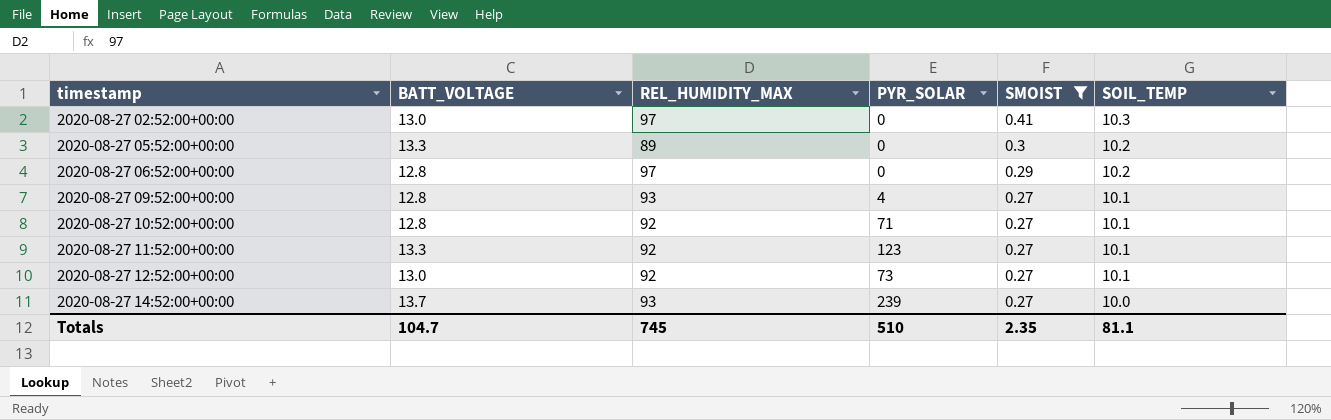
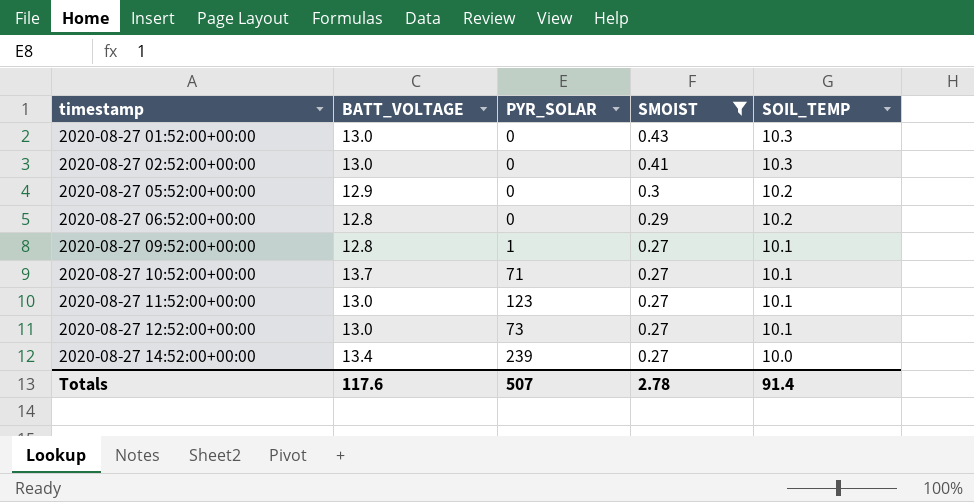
column REL_HUMIDITY_MAX | position: 3 -> none
row 2020-08-27 01:52:00+00:00: none -> 13.0 | 0 | 0.43 | 10.3
2020-08-27 05:52:00+00:00 | BATT_VOLTAGE: 13.3 -> 12.9
2020-08-27 09:52:00+00:00 | PYR_SOLAR: 4 -> 1
2020-08-27 10:52:00+00:00 | BATT_VOLTAGE: 12.8 -> 13.7
2020-08-27 11:52:00+00:00 | BATT_VOLTAGE: 13.3 -> 13.0
2020-08-27 14:52:00+00:00 | BATT_VOLTAGE: 13.7 -> 13.4
Totals | BATT_VOLTAGE: 104.7 -> 117.6
Totals | PYR_SOLAR: 510 -> 507
Totals | SMOIST: 2.35 -> 2.78
Totals | SOIL_TEMP: 81.1 -> 91.4

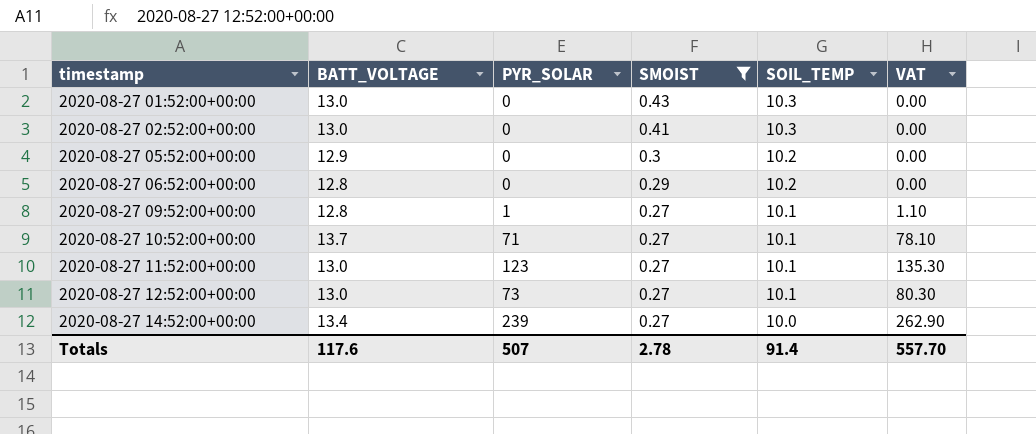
column VAT | formula: none -> [PYR_SOLAR] * 1.1

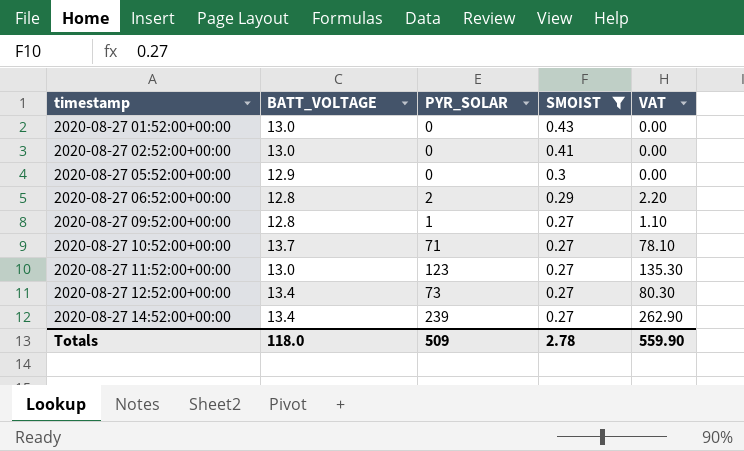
column SOIL_TEMP | position: 5 -> none
2020-08-27 06:52:00+00:00 | PYR_SOLAR: 0 -> 2
2020-08-27 06:52:00+00:00 | VAT: 0.00 -> 2.20
2020-08-27 12:52:00+00:00 | BATT_VOLTAGE: 13.0 -> 13.4
Totals | BATT_VOLTAGE: 117.6 -> 118.0
Totals | PYR_SOLAR: 507 -> 509
Totals | VAT: 557.70 -> 559.90

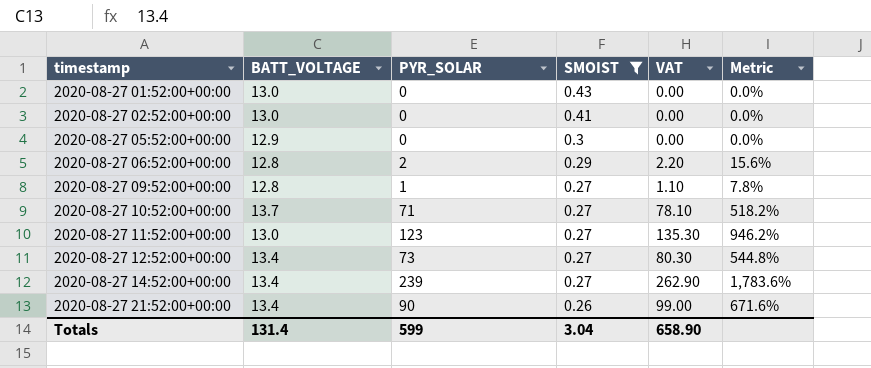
column Metric | formula: none -> [PYR_SOLAR] / [BATT_VOLTAGE]
row 2020-08-27 21:52:00+00:00: none -> 13.4 | 90 | 0.26 | 99.00 | 671.6%
Totals | BATT_VOLTAGE: 118.0 -> 131.4
Totals | PYR_SOLAR: 509 -> 599
Totals | SMOIST: 2.78 -> 3.04
Totals | VAT: 559.90 -> 658.90

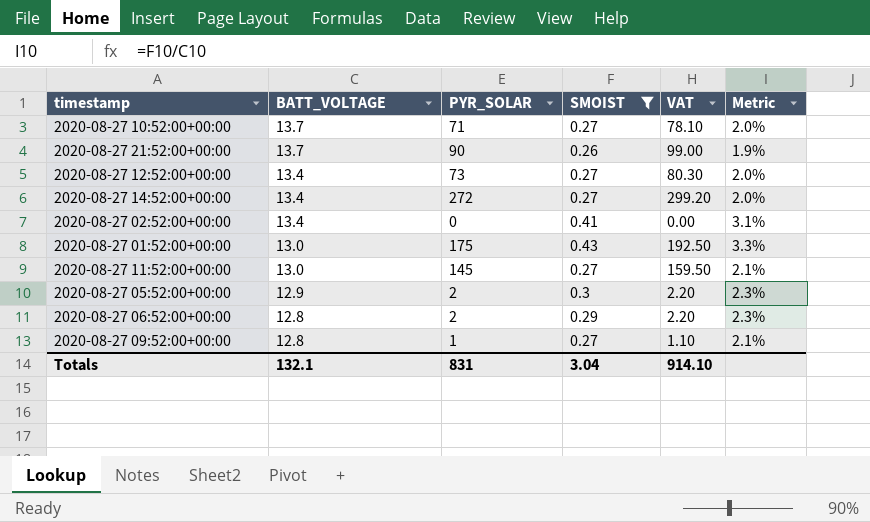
row order: timestamp ascending -> BATT_VOLTAGE descending
column Metric | formula: [PYR_SOLAR] / [BATT_VOLTAGE] -> [SMOIST] / [BATT_VOLTAGE]
2020-08-27 21:52:00+00:00 | BATT_VOLTAGE: 13.4 -> 13.7
2020-08-27 14:52:00+00:00 | PYR_SOLAR: 239 -> 272
2020-08-27 14:52:00+00:00 | VAT: 262.90 -> 299.20
2020-08-27 02:52:00+00:00 | BATT_VOLTAGE: 13.0 -> 13.4
2020-08-27 01:52:00+00:00 | PYR_SOLAR: 0 -> 175
2020-08-27 01:52:00+00:00 | VAT: 0.00 -> 192.50
2020-08-27 11:52:00+00:00 | PYR_SOLAR: 123 -> 145
2020-08-27 11:52:00+00:00 | VAT: 135.30 -> 159.50
2020-08-27 05:52:00+00:00 | PYR_SOLAR: 0 -> 2
2020-08-27 05:52:00+00:00 | VAT: 0.00 -> 2.20
Totals | BATT_VOLTAGE: 131.4 -> 132.1
Totals | PYR_SOLAR: 599 -> 831
Totals | VAT: 658.90 -> 914.10

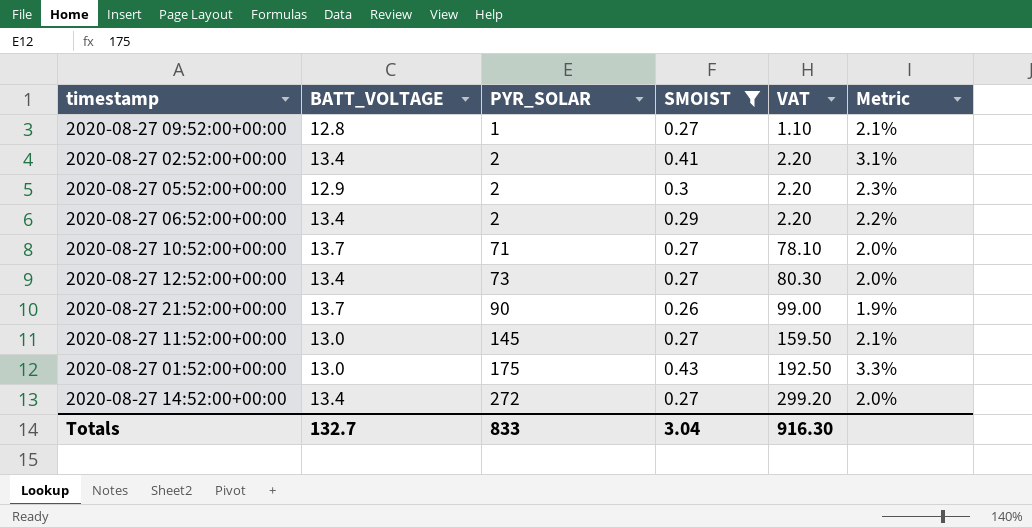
row order: BATT_VOLTAGE descending -> PYR_SOLAR ascending
2020-08-27 02:52:00+00:00 | PYR_SOLAR: 0 -> 2
2020-08-27 02:52:00+00:00 | VAT: 0.00 -> 2.20
2020-08-27 06:52:00+00:00 | BATT_VOLTAGE: 12.8 -> 13.4
2020-08-27 06:52:00+00:00 | Metric: 2.3% -> 2.2%
Totals | BATT_VOLTAGE: 132.1 -> 132.7
Totals | PYR_SOLAR: 831 -> 833
Totals | VAT: 914.10 -> 916.30

